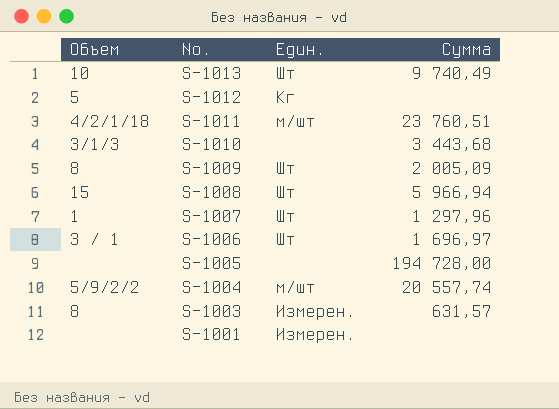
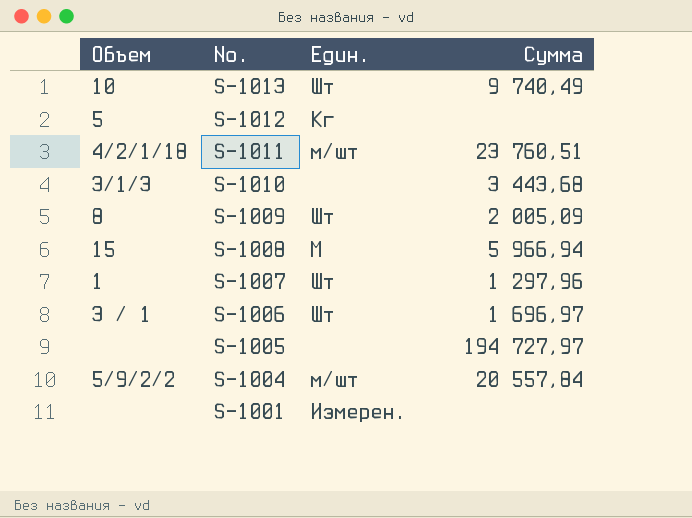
row S-1003: 8 | Измерен. | 631,57 -> none
S-1008 | Един.: Шт -> М
S-1005 | Сумма: 194 728,00 -> 194 727,97
S-1004 | Сумма: 20 557,74 -> 20 557,84

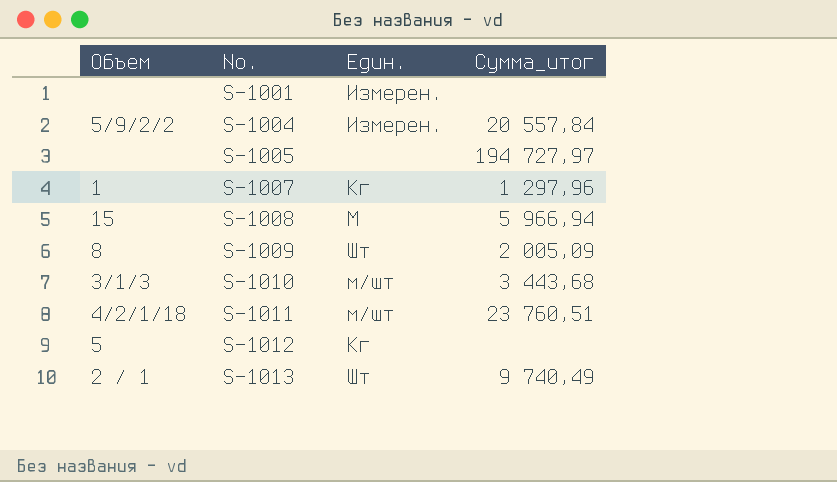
row order: No. descending -> No. ascending
column name: Сумма -> Сумма_итог
row S-1006: 3 / 1 | Шт | 1 696,97 -> none
S-1004 | Един.: м/шт -> Измерен.
S-1007 | Един.: Шт -> Кг
S-1010 | Един.: none -> м/шт
S-1013 | Объем: 10 -> 2 / 1

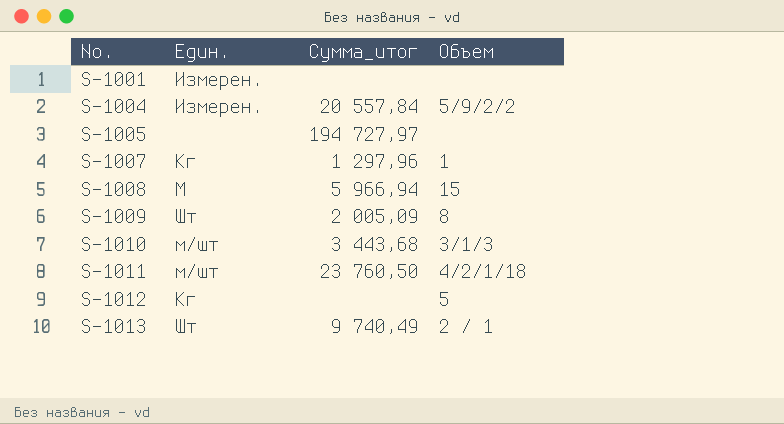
column Объем | position: 1 -> 4
S-1011 | Сумма_итог: 23 760,51 -> 23 760,50

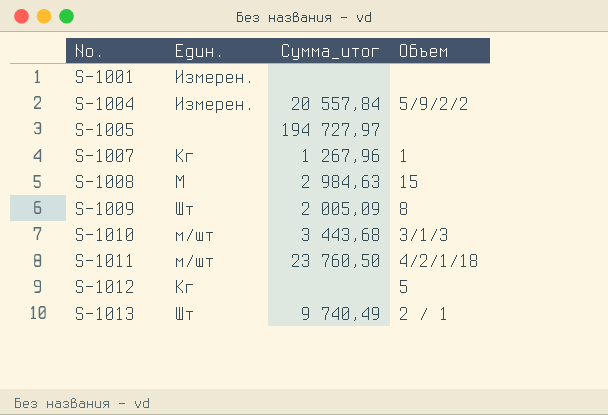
S-1007 | Сумма_итог: 1 297,96 -> 1 267,96
S-1008 | Сумма_итог: 5 966,94 -> 2 984,63

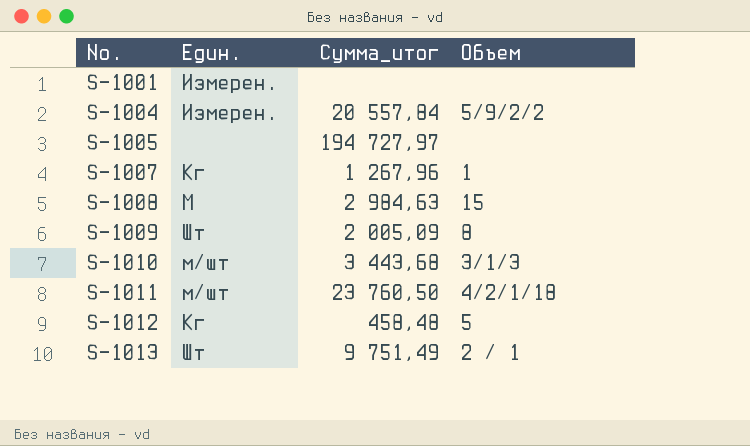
S-1012 | Сумма_итог: none -> 458,48
S-1013 | Сумма_итог: 9 740,49 -> 9 751,49

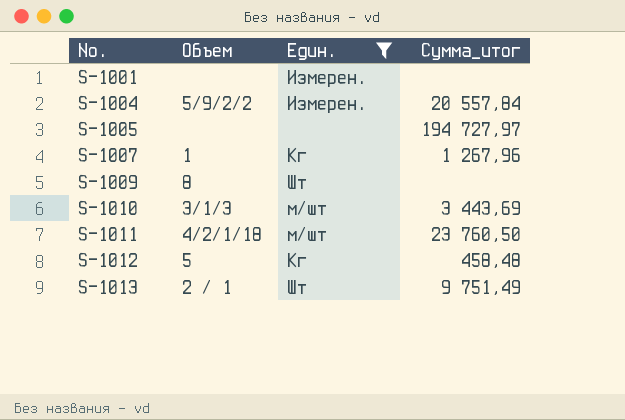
filter: none -> Един. != М
column Объем | position: 4 -> 2
S-1009 | Сумма_итог: 2 005,09 -> none
S-1010 | Сумма_итог: 3 443,68 -> 3 443,69

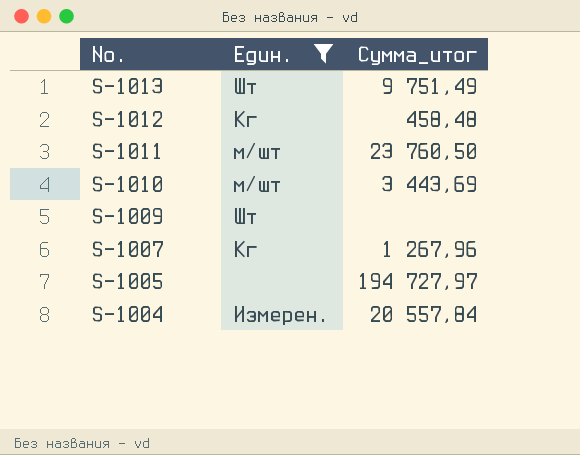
row order: No. ascending -> No. descending
column Объем | position: 2 -> none
row S-1001: none | Измерен. | none -> none

